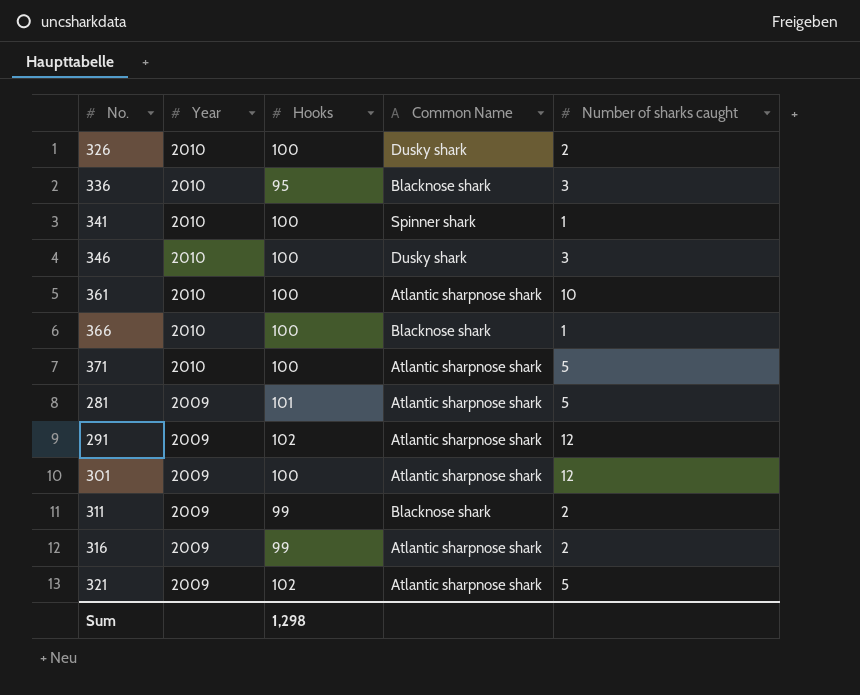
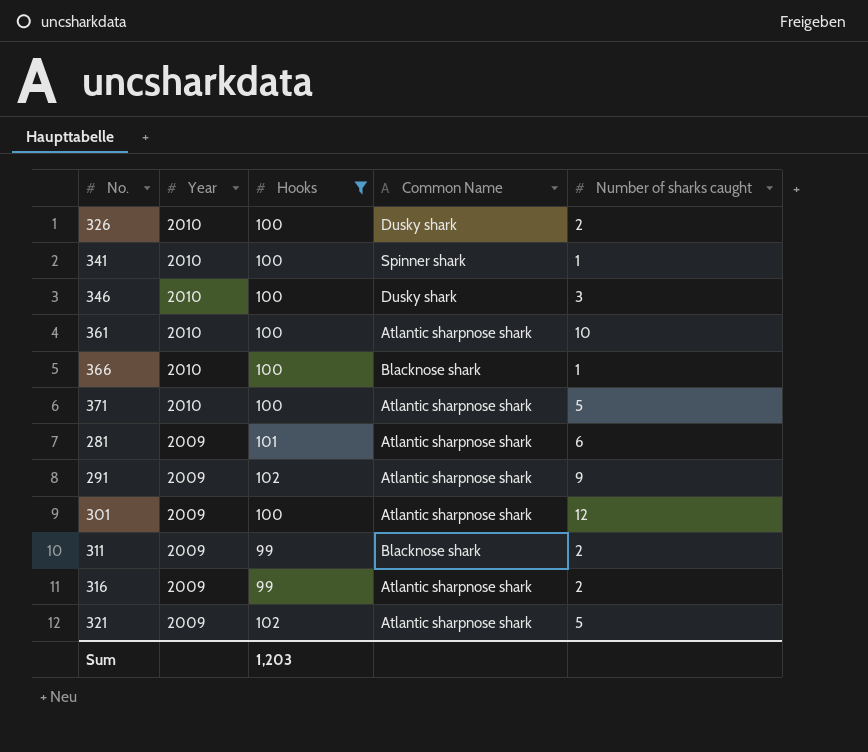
filter: none -> Hooks != 95
281 | Number of sharks caught: 5 -> 6
291 | Number of sharks caught: 12 -> 9
Sum | Hooks: 1,298 -> 1,203

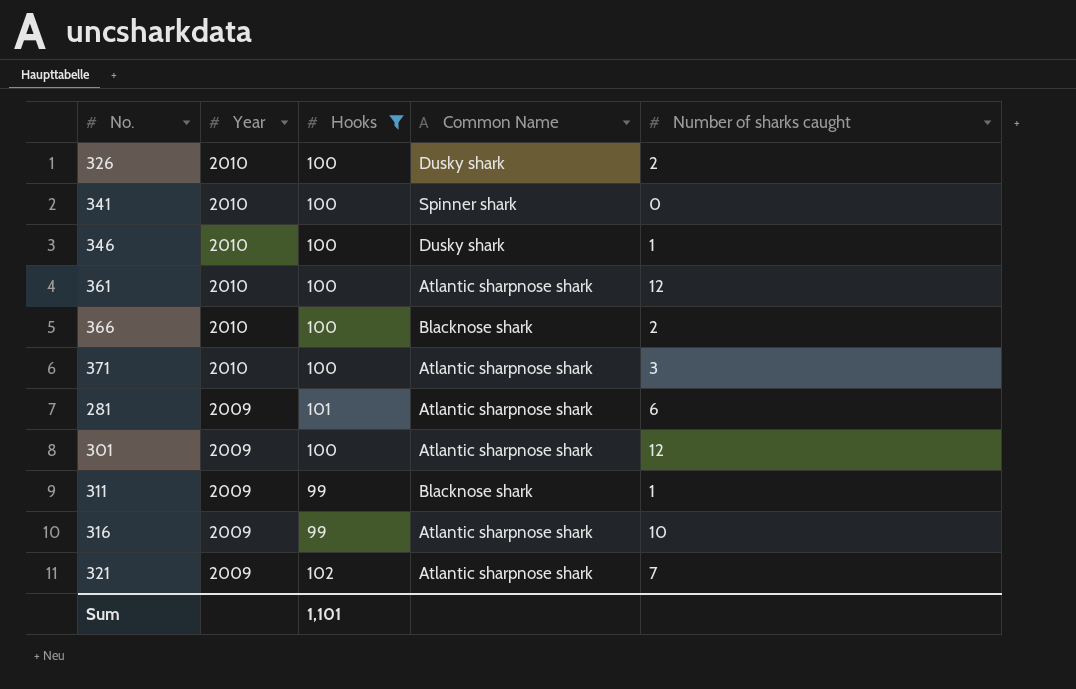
row 291: 2009 | 102 | Atlantic sharpnose shark | 9 -> none
341 | Number of sharks caught: 1 -> 0
346 | Number of sharks caught: 3 -> 1
361 | Number of sharks caught: 10 -> 12
366 | Number of sharks caught: 1 -> 2
371 | Number of sharks caught: 5 -> 3
311 | Number of sharks caught: 2 -> 1
316 | Number of sharks caught: 2 -> 10
321 | Number of sharks caught: 5 -> 7
Sum | Hooks: 1,203 -> 1,101

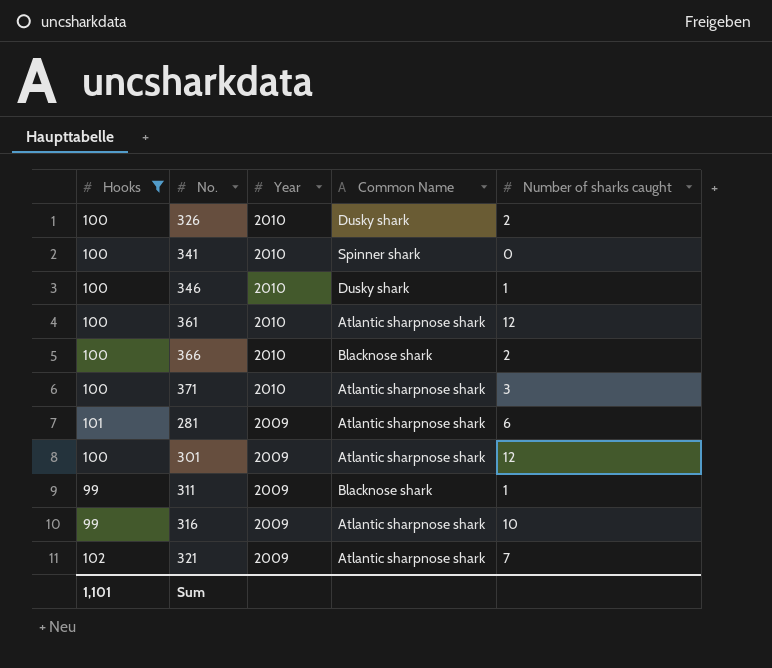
column Hooks | position: 3 -> 1

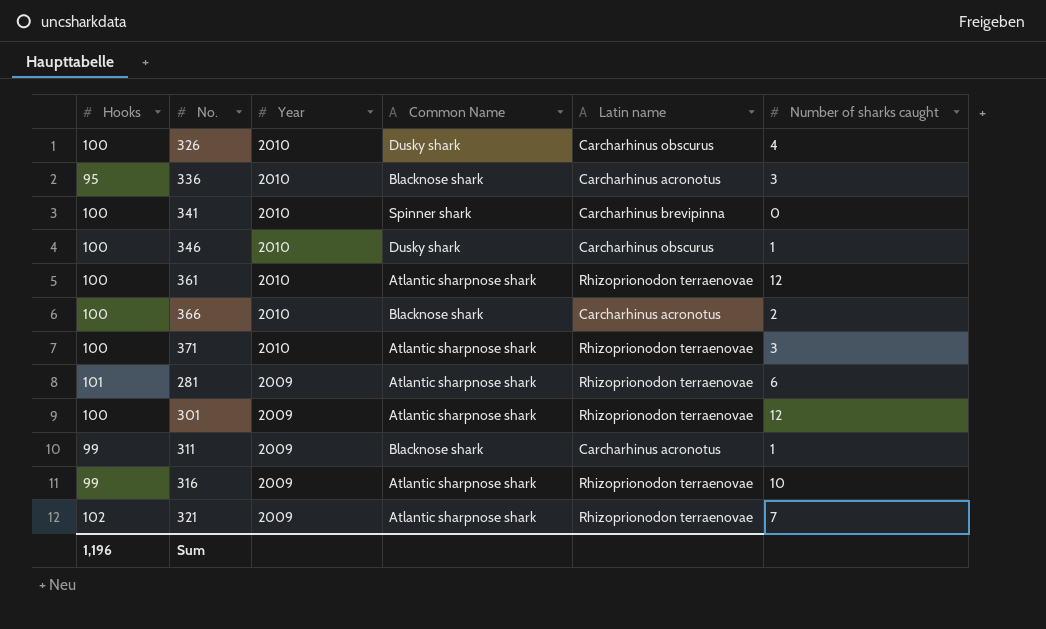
filter: Hooks != 95 -> none
column Latin name | position: none -> 5
326 | Number of sharks caught: 2 -> 4
Sum | Hooks: 1,101 -> 1,196

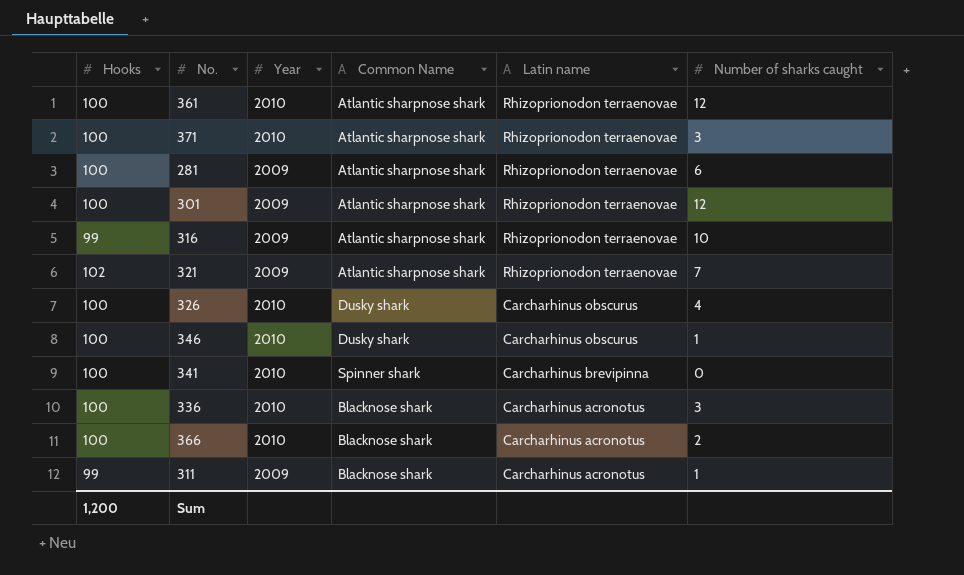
row order: Year descending -> Latin name descending
281 | Hooks: 101 -> 100
336 | Hooks: 95 -> 100
Sum | Hooks: 1,196 -> 1,200

